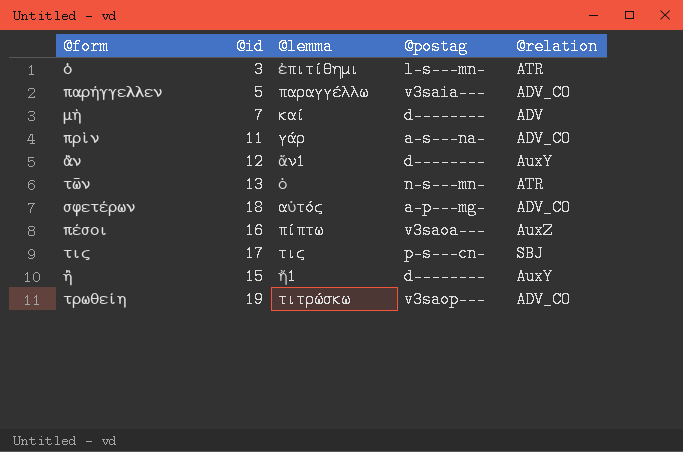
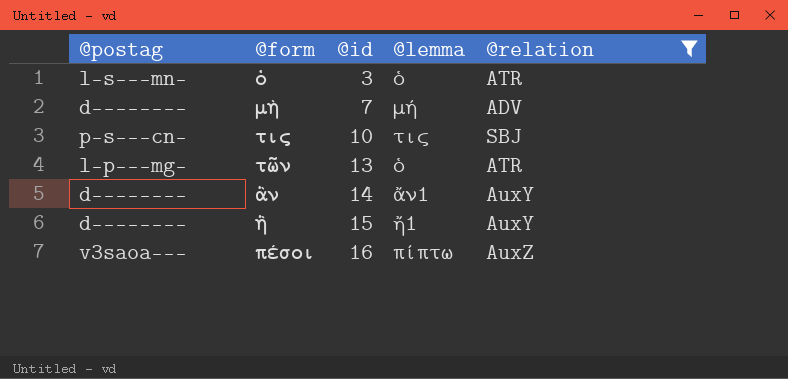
filter: none -> @relation != ADV_CO
row order: none -> @id ascending
column @postag | position: 4 -> 1
ὁ | @lemma: ἐπιτίθημι -> ὁ
μὴ | @lemma: καί -> μή
τις | @id: 17 -> 10
τῶν | @postag: n-s---mn- -> l-p---mg-
ἂν | @id: 12 -> 14

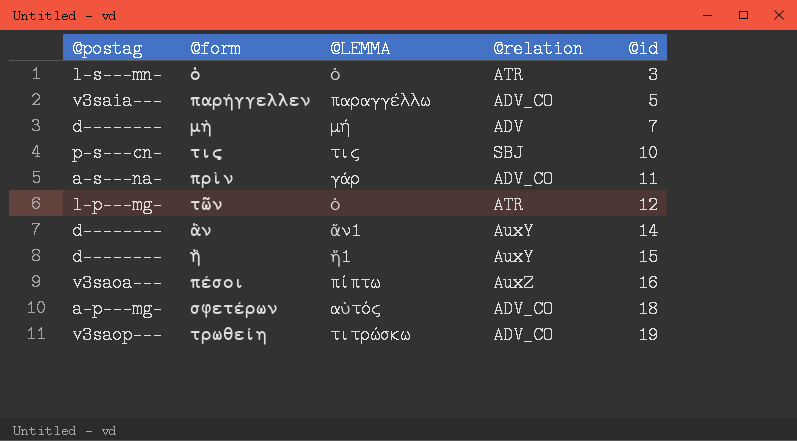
filter: @relation != ADV_CO -> none
column name: @lemma -> @LEMMA
column @id | position: 3 -> 5
τῶν | @id: 13 -> 12

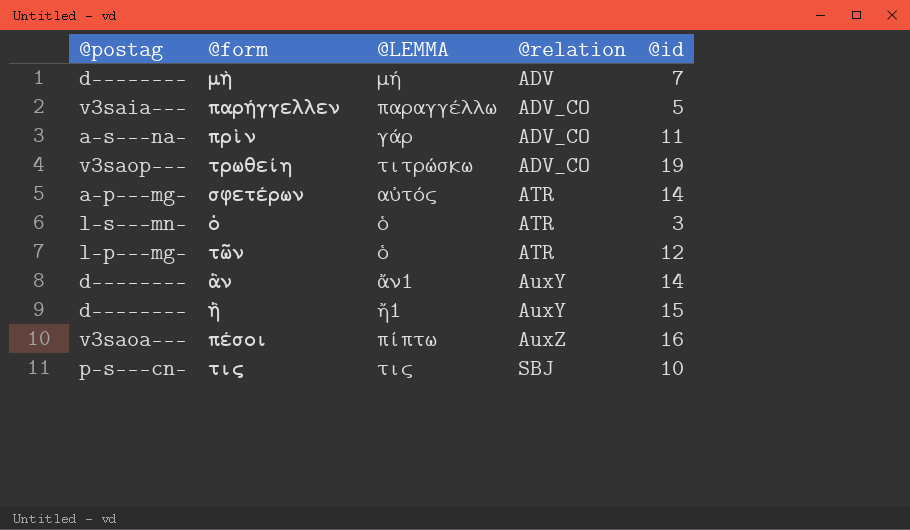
row order: @id ascending -> @relation ascending
σφετέρων | @relation: ADV_CO -> ATR
σφετέρων | @id: 18 -> 14

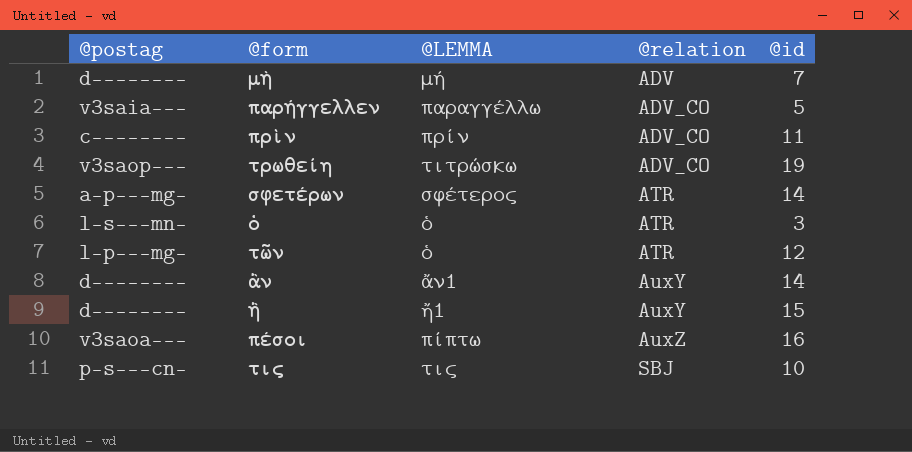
πρὶν | @postag: a-s---na- -> c--------
πρὶν | @LEMMA: γάρ -> πρίν
σφετέρων | @LEMMA: αὐτός -> σφέτερος

